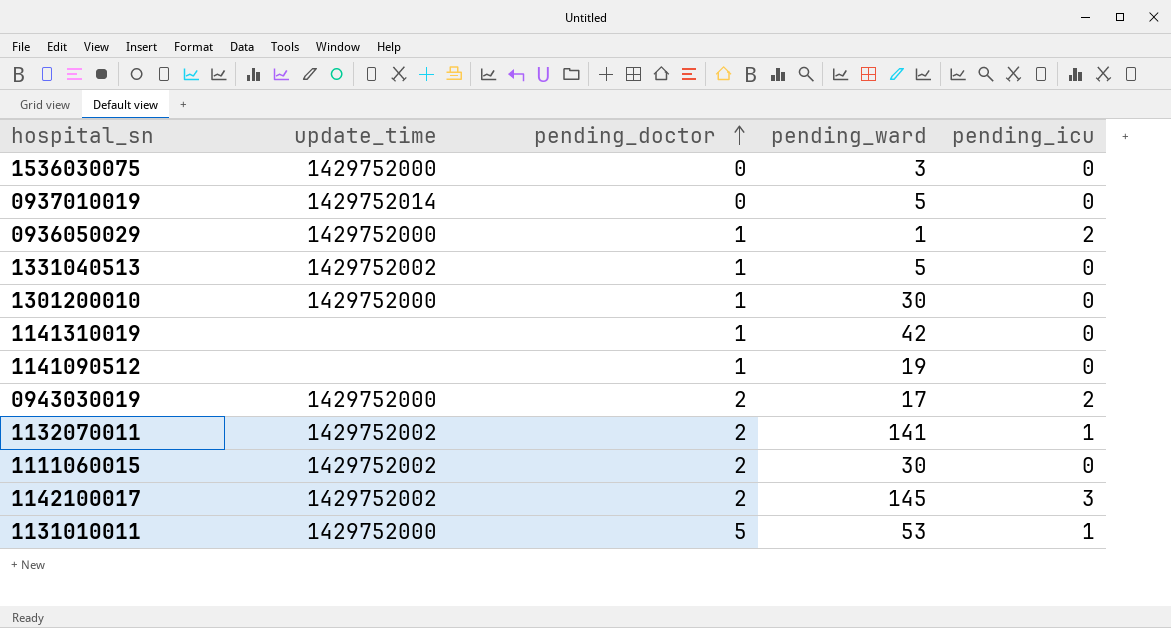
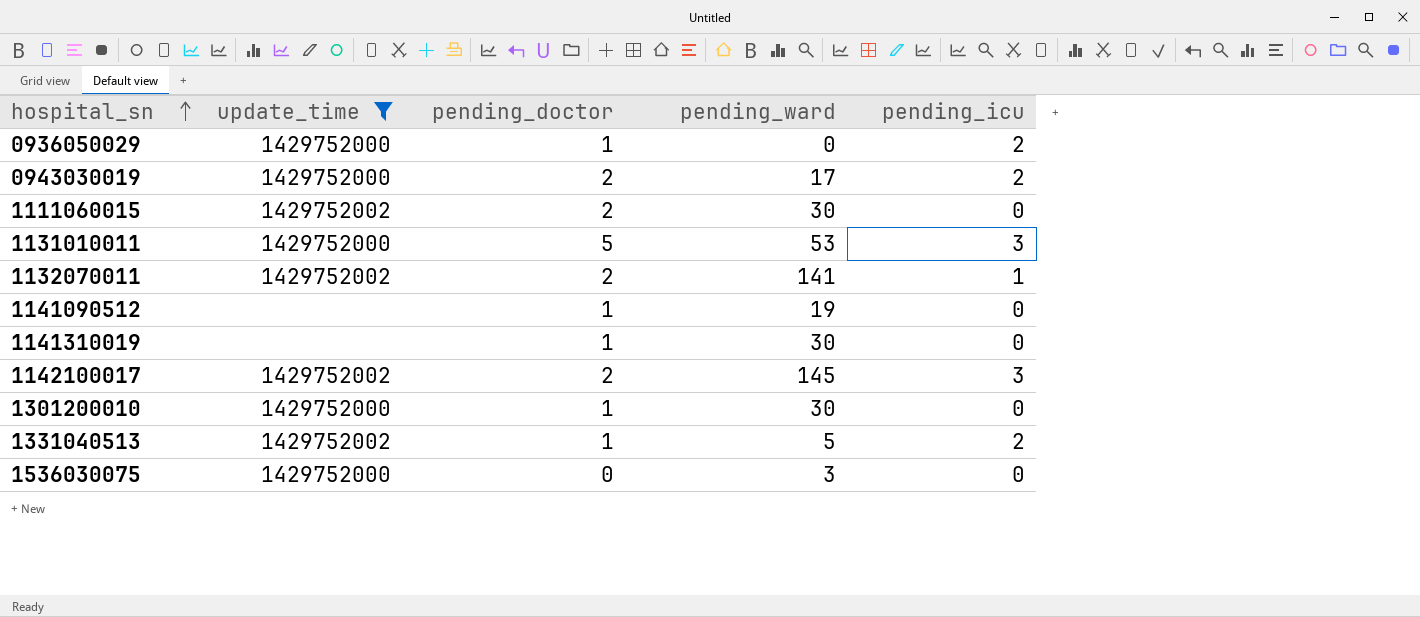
filter: none -> update_time != 1429752014
row order: pending_doctor ascending -> hospital_sn ascending
0936050029 | pending_ward: 1 -> 0
1131010011 | pending_icu: 1 -> 3
1141310019 | pending_ward: 42 -> 30
1331040513 | pending_icu: 0 -> 2

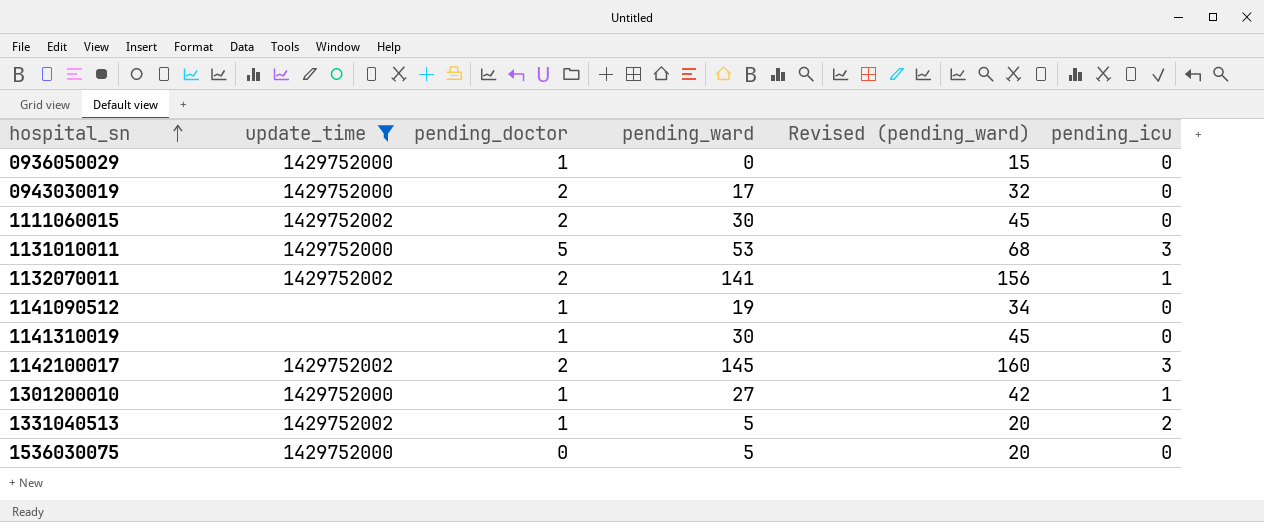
column Revised (pending_ward) | formula: none -> [pending_ward] + 15
0936050029 | pending_icu: 2 -> 0
0943030019 | pending_icu: 2 -> 0
1301200010 | pending_ward: 30 -> 27
1301200010 | pending_icu: 0 -> 1
1536030075 | pending_ward: 3 -> 5

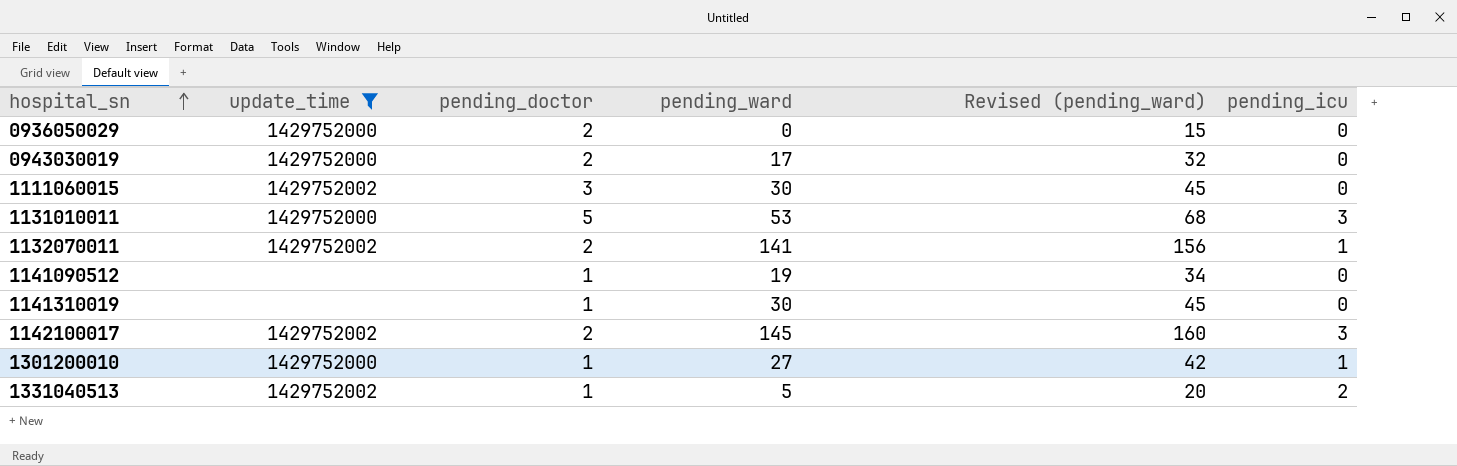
row 1536030075: 1429752000 | 0 | 5 | 20 | 0 -> none
0936050029 | pending_doctor: 1 -> 2
1111060015 | pending_doctor: 2 -> 3

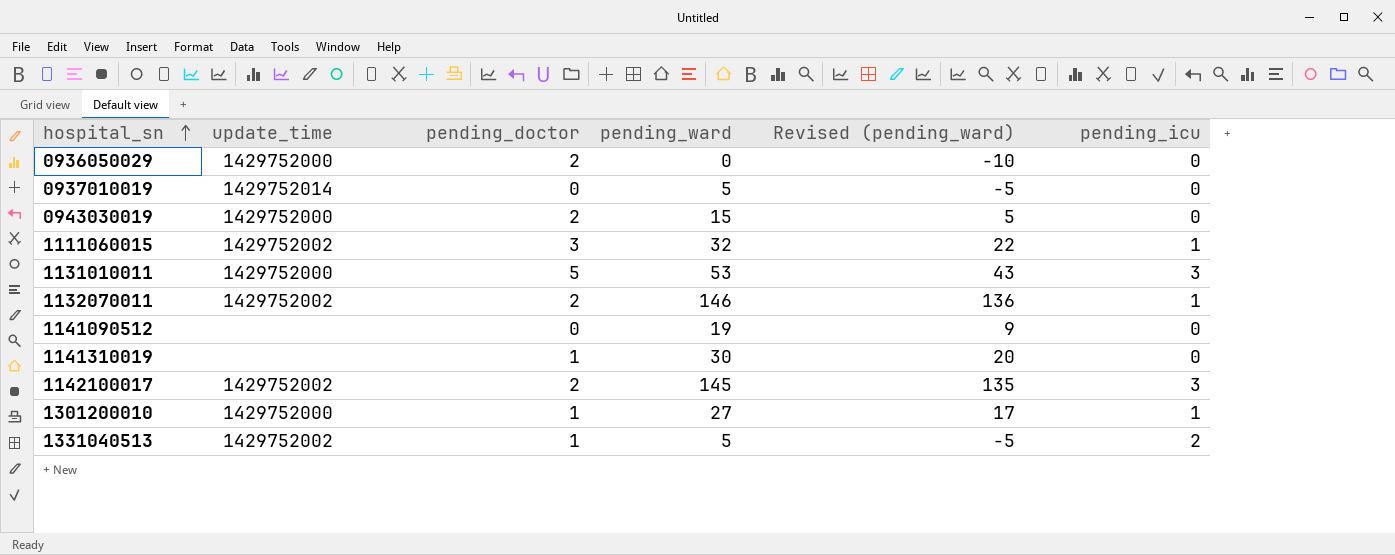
filter: update_time != 1429752014 -> none
column Revised (pending_ward) | formula: [pending_ward] + 15 -> [pending_ward] - 10
0943030019 | pending_ward: 17 -> 15
1111060015 | pending_ward: 30 -> 32
1111060015 | pending_icu: 0 -> 1
1132070011 | pending_ward: 141 -> 146
1141090512 | pending_doctor: 1 -> 0

